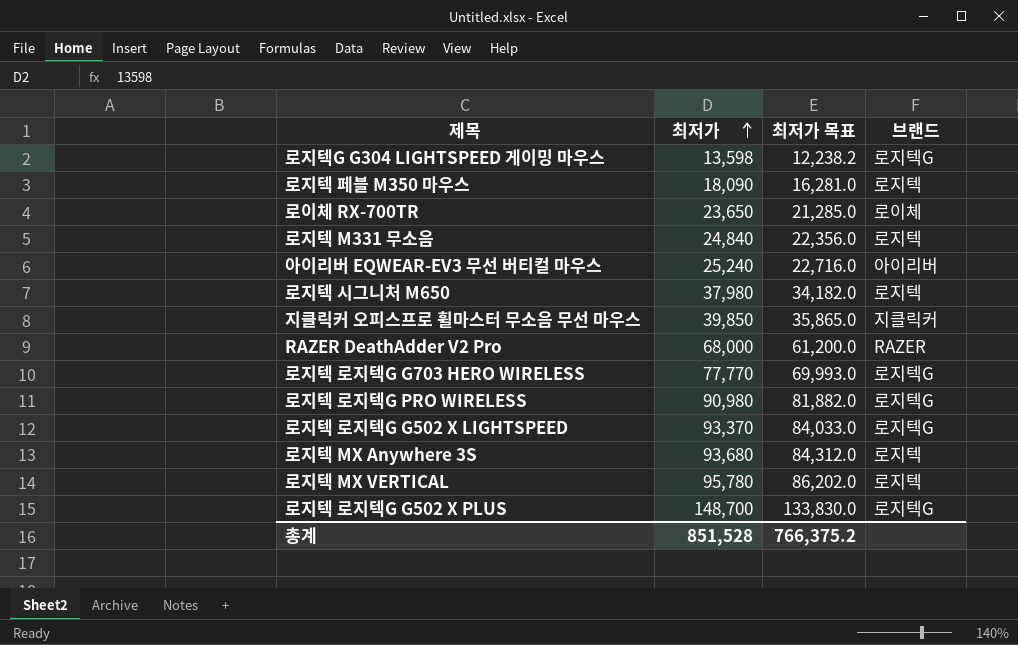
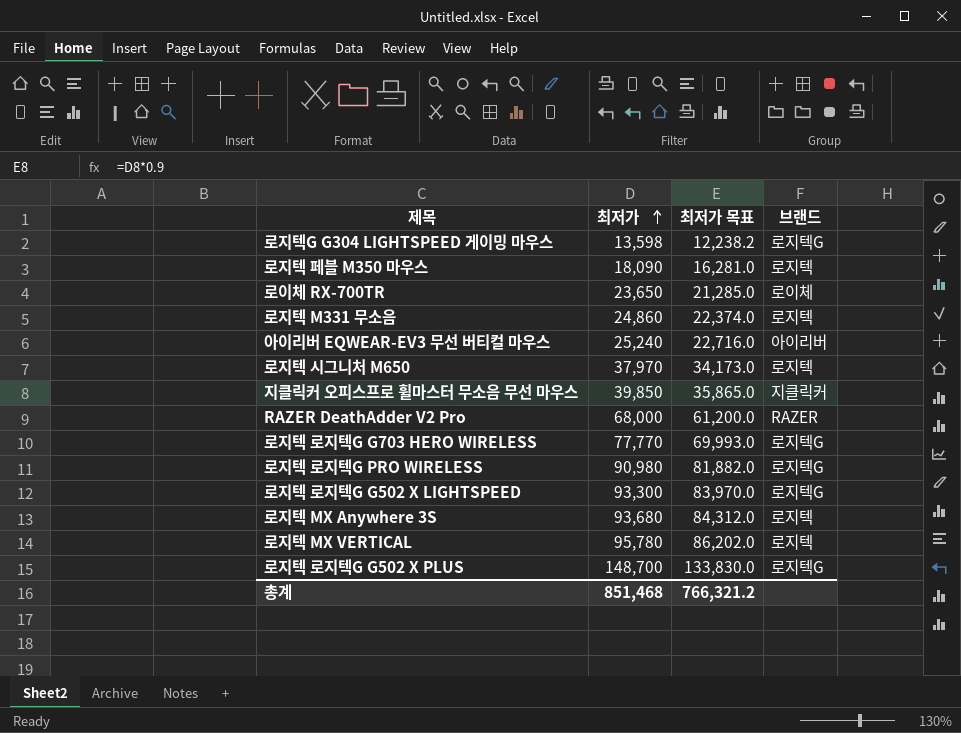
로지텍 M331 무소음 | 최저가: 24,840 -> 24,860
로지텍 M331 무소음 | 최저가 목표: 22,356.0 -> 22,374.0
로지텍 시그니처 M650 | 최저가: 37,980 -> 37,970
로지텍 시그니처 M650 | 최저가 목표: 34,182.0 -> 34,173.0
로지텍 로지텍G G502 X LIGHTSPEED | 최저가: 93,370 -> 93,300
로지텍 로지텍G G502 X LIGHTSPEED | 최저가 목표: 84,033.0 -> 83,970.0
총계 | 최저가: 851,528 -> 851,468
총계 | 최저가 목표: 766,375.2 -> 766,321.2

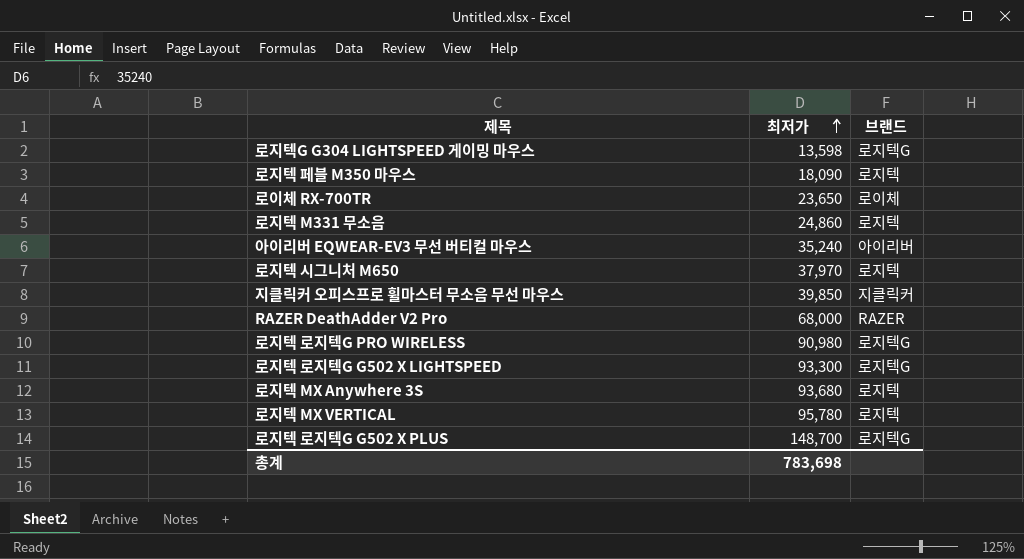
column 최저가 목표 | formula: [최저가] * 0.9 -> none
row 로지텍 로지텍G G703 HERO WIRELESS: 77,770 | 69,993.0 | 로지텍G -> none
아이리버 EQWEAR-EV3 무선 버티컬 마우스 | 최저가: 25,240 -> 35,240
총계 | 최저가: 851,468 -> 783,698

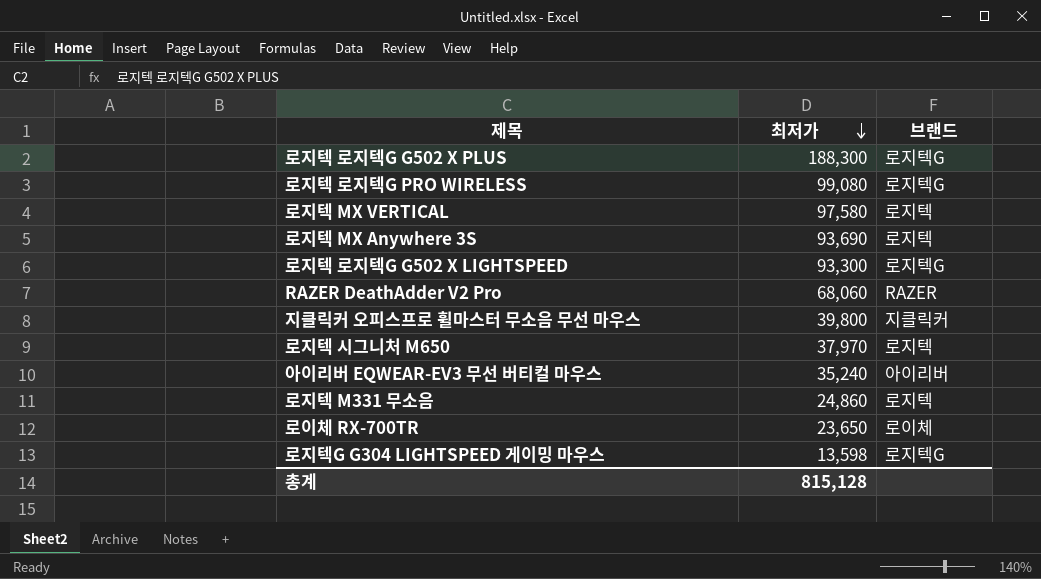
row order: 최저가 ascending -> 최저가 descending
row 로지텍 페블 M350 마우스: 18,090 | 로지텍 -> none
로지텍 로지텍G G502 X PLUS | 최저가: 148,700 -> 188,300
로지텍 로지텍G PRO WIRELESS | 최저가: 90,980 -> 99,080
로지텍 MX VERTICAL | 최저가: 95,780 -> 97,580
로지텍 MX Anywhere 3S | 최저가: 93,680 -> 93,690
RAZER DeathAdder V2 Pro | 최저가: 68,000 -> 68,060
지클릭커 오피스프로 휠마스터 무소음 무선 마우스 | 최저가: 39,850 -> 39,800
총계 | 최저가: 783,698 -> 815,128

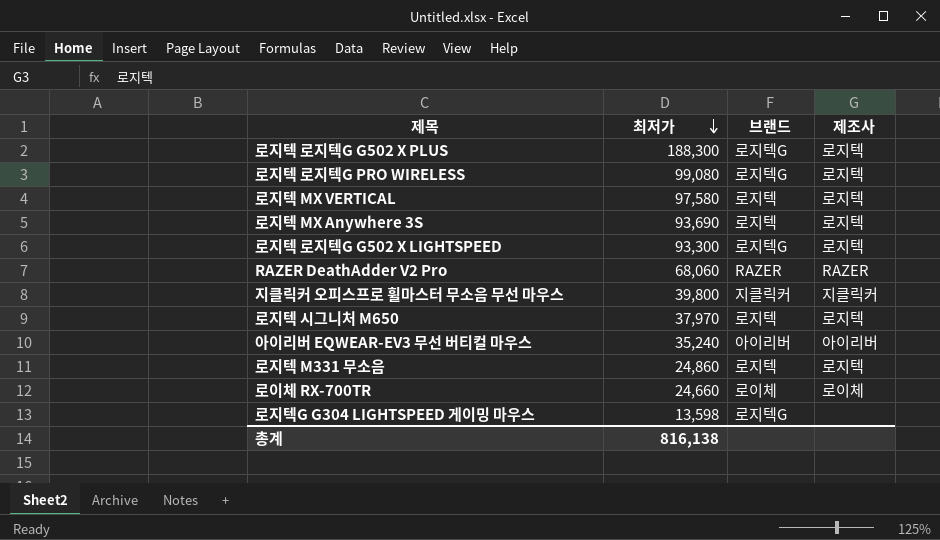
column 제조사 | position: none -> 4
로이체 RX-700TR | 최저가: 23,650 -> 24,660
총계 | 최저가: 815,128 -> 816,138

